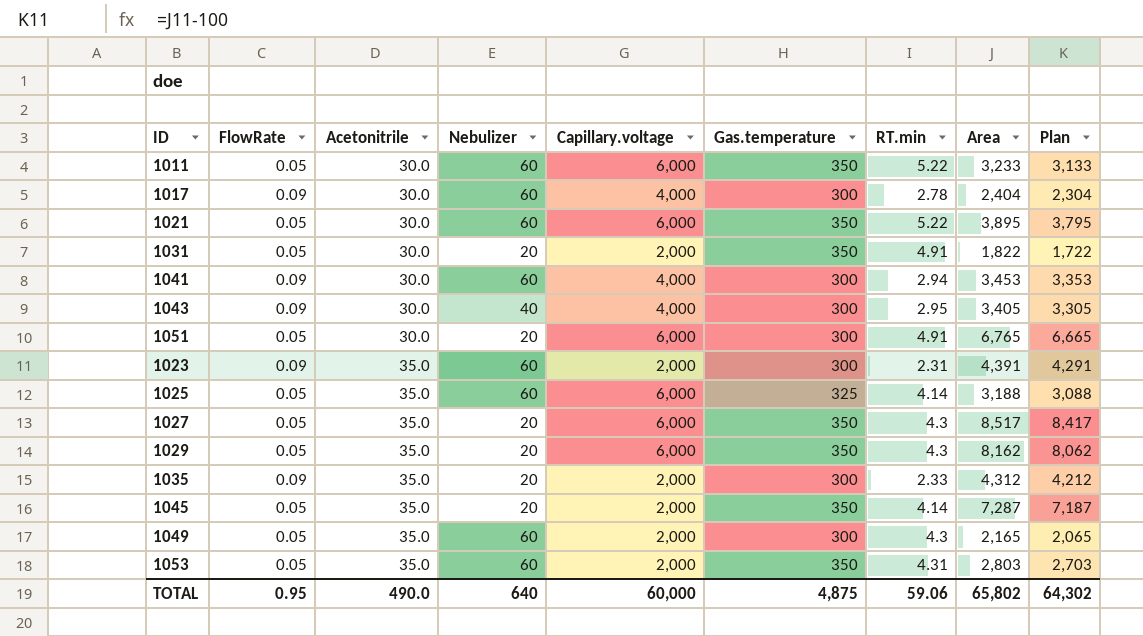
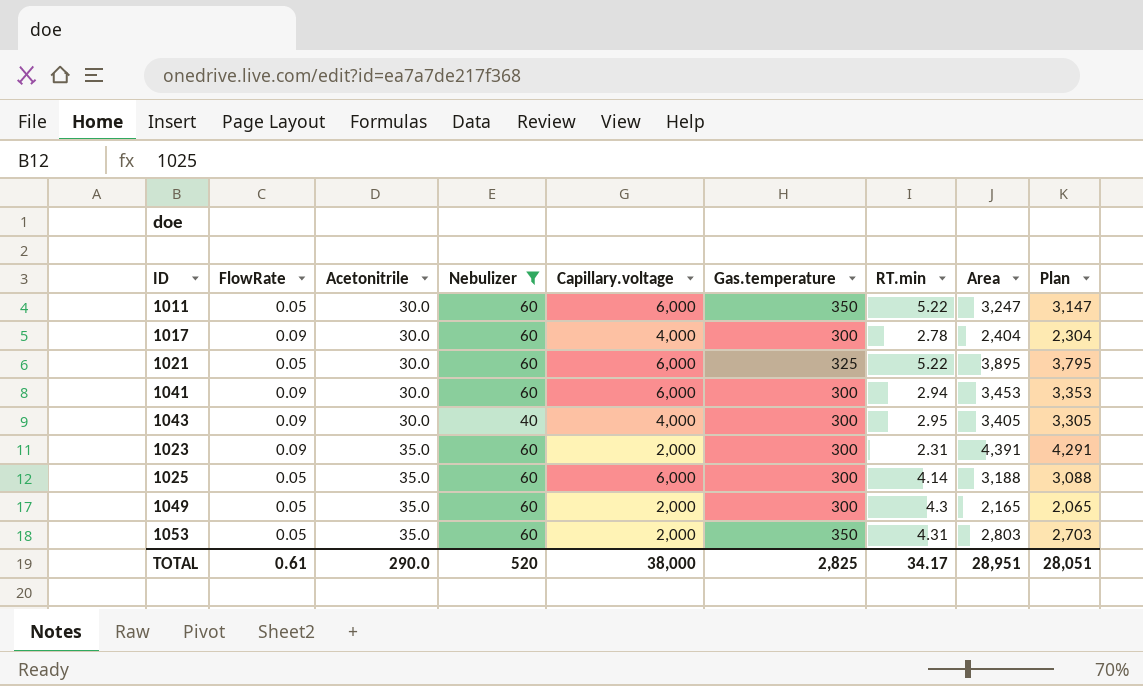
filter: none -> Nebulizer != 20
1011 | Area: 3,233 -> 3,247
1011 | Plan: 3,133 -> 3,147
1021 | Gas.temperature: 350 -> 325
1041 | Capillary.voltage: 4,000 -> 6,000
1025 | Gas.temperature: 325 -> 300
TOTAL | FlowRate: 0.95 -> 0.61
TOTAL | Acetonitrile: 490.0 -> 290.0
TOTAL | Nebulizer: 640 -> 520
TOTAL | Capillary.voltage: 60,000 -> 38,000
TOTAL | Gas.temperature: 4,875 -> 2,825
TOTAL | RT.min: 59.06 -> 34.17
TOTAL | Area: 65,802 -> 28,951
TOTAL | Plan: 64,302 -> 28,051

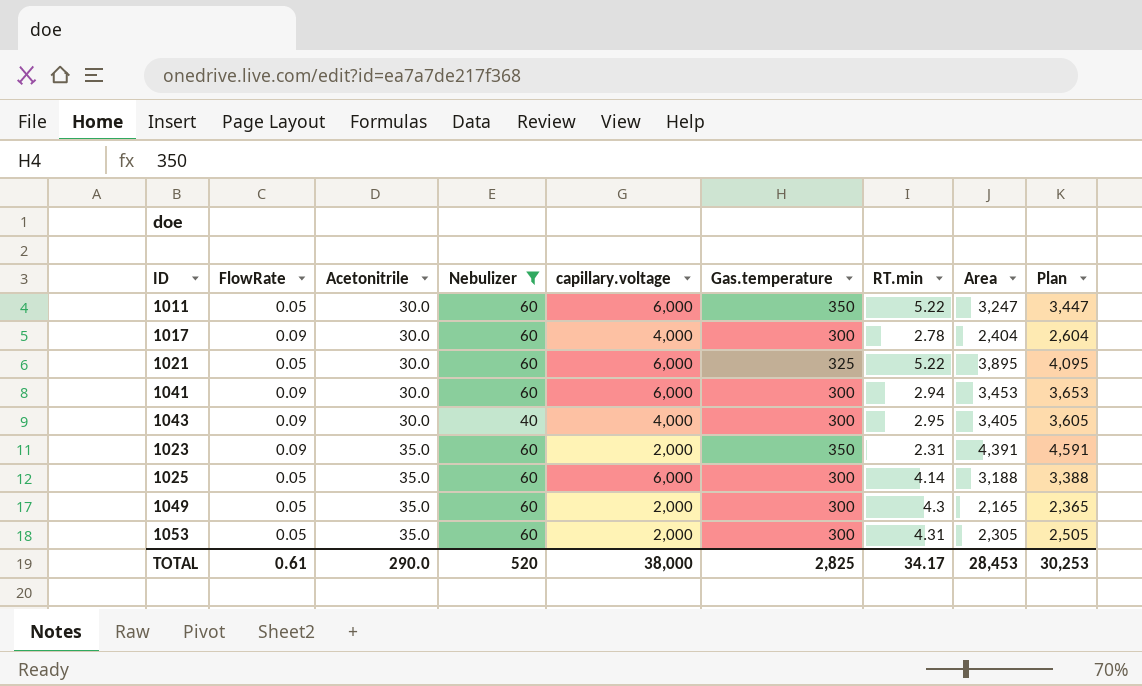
column name: Capillary.voltage -> capillary.voltage
column Plan | formula: [Area] - 100 -> [Area] + 200
1023 | Gas.temperature: 300 -> 350
1053 | Gas.temperature: 350 -> 300
1053 | Area: 2,803 -> 2,305
TOTAL | Area: 28,951 -> 28,453
TOTAL | Plan: 28,051 -> 30,253

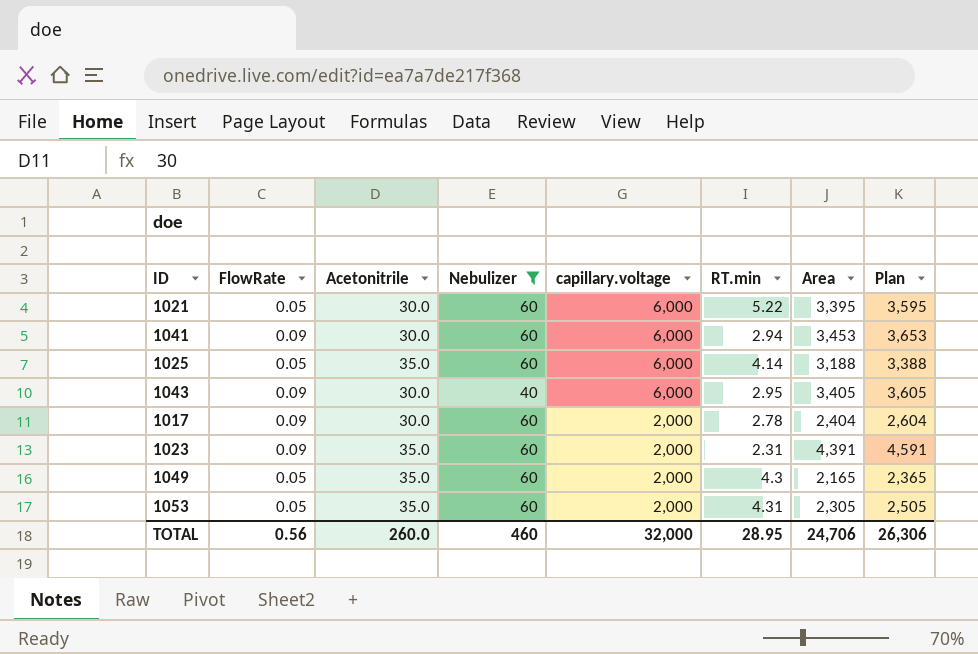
row order: Acetonitrile ascending -> capillary.voltage descending
column Gas.temperature | position: 6 -> none
row 1011: 0.05 | 30.0 | 60 | 6,000 | 350 | 5.22 | 3,247 | 3,447 -> none
1021 | Area: 3,895 -> 3,395
1021 | Plan: 4,095 -> 3,595
1043 | capillary.voltage: 4,000 -> 6,000
1017 | capillary.voltage: 4,000 -> 2,000
TOTAL | FlowRate: 0.61 -> 0.56
TOTAL | Acetonitrile: 290.0 -> 260.0
TOTAL | Nebulizer: 520 -> 460
TOTAL | capillary.voltage: 38,000 -> 32,000
TOTAL | RT.min: 34.17 -> 28.95
TOTAL | Area: 28,453 -> 24,706
TOTAL | Plan: 30,253 -> 26,306

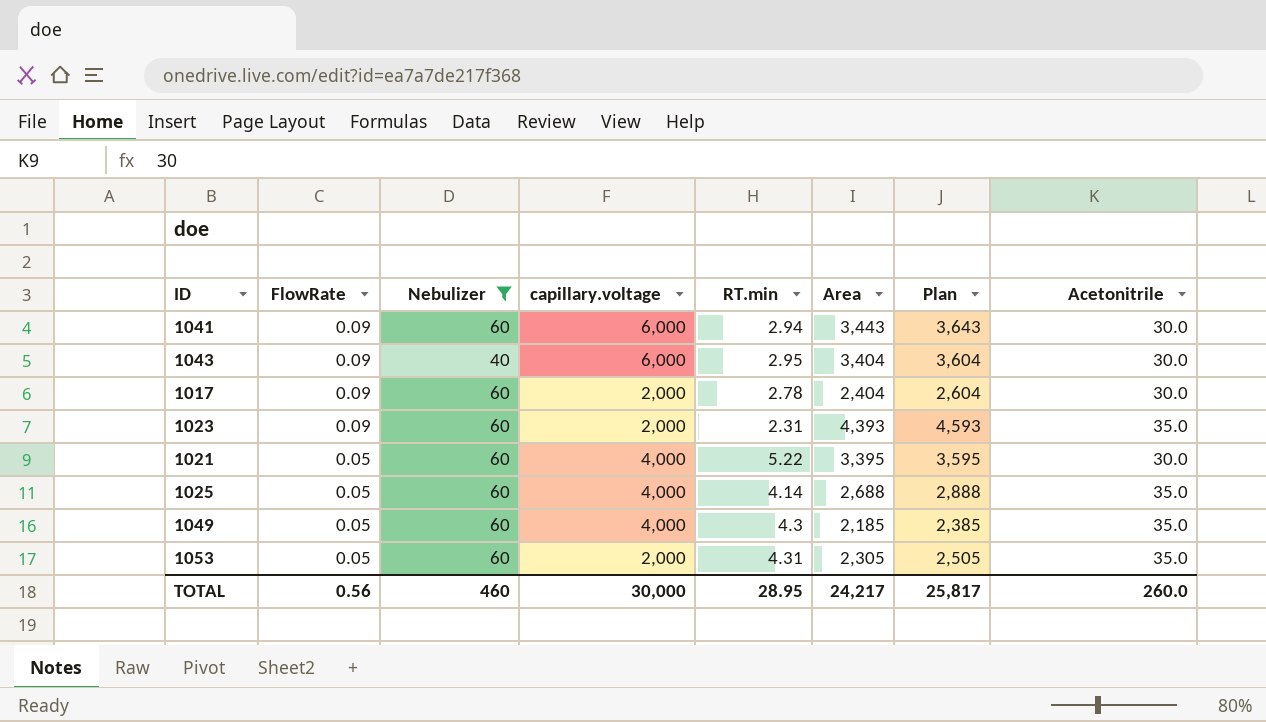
row order: capillary.voltage descending -> FlowRate descending
column Acetonitrile | position: 3 -> 8
1041 | Area: 3,453 -> 3,443
1041 | Plan: 3,653 -> 3,643
1043 | Area: 3,405 -> 3,404
1043 | Plan: 3,605 -> 3,604
1023 | Area: 4,391 -> 4,393
1023 | Plan: 4,591 -> 4,593
1021 | capillary.voltage: 6,000 -> 4,000
1025 | capillary.voltage: 6,000 -> 4,000
1025 | Area: 3,188 -> 2,688
1025 | Plan: 3,388 -> 2,888
1049 | capillary.voltage: 2,000 -> 4,000
1049 | Area: 2,165 -> 2,185
1049 | Plan: 2,365 -> 2,385
TOTAL | capillary.voltage: 32,000 -> 30,000
TOTAL | Area: 24,706 -> 24,217
TOTAL | Plan: 26,306 -> 25,817

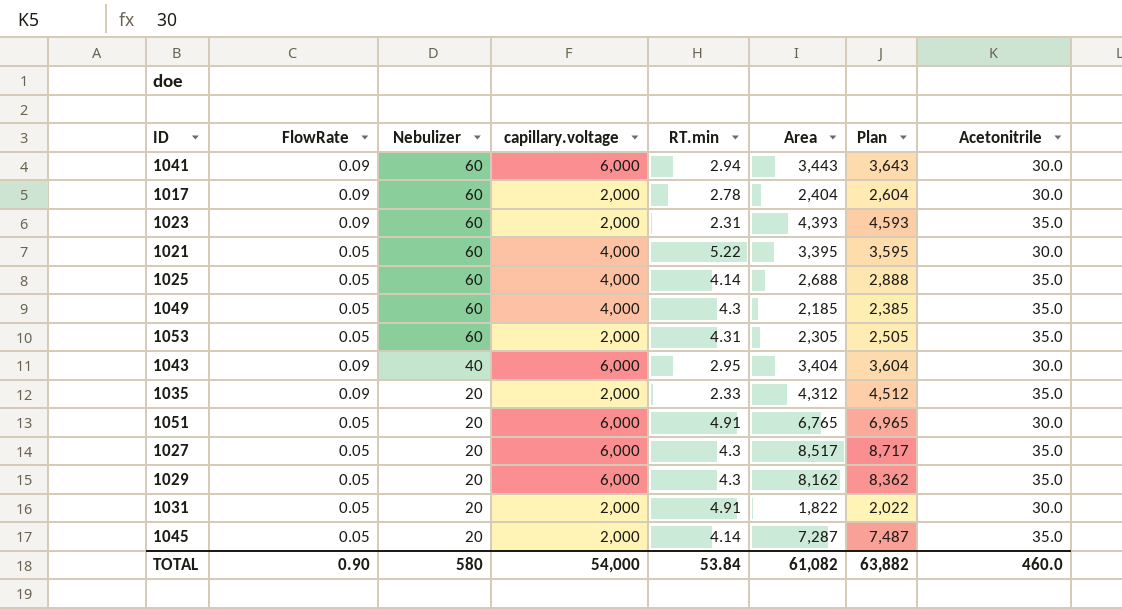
filter: Nebulizer != 20 -> none
row order: FlowRate descending -> Nebulizer descending
TOTAL | FlowRate: 0.56 -> 0.90
TOTAL | Nebulizer: 460 -> 580
TOTAL | capillary.voltage: 30,000 -> 54,000
TOTAL | RT.min: 28.95 -> 53.84
TOTAL | Area: 24,217 -> 61,082
TOTAL | Plan: 25,817 -> 63,882
TOTAL | Acetonitrile: 260.0 -> 460.0

